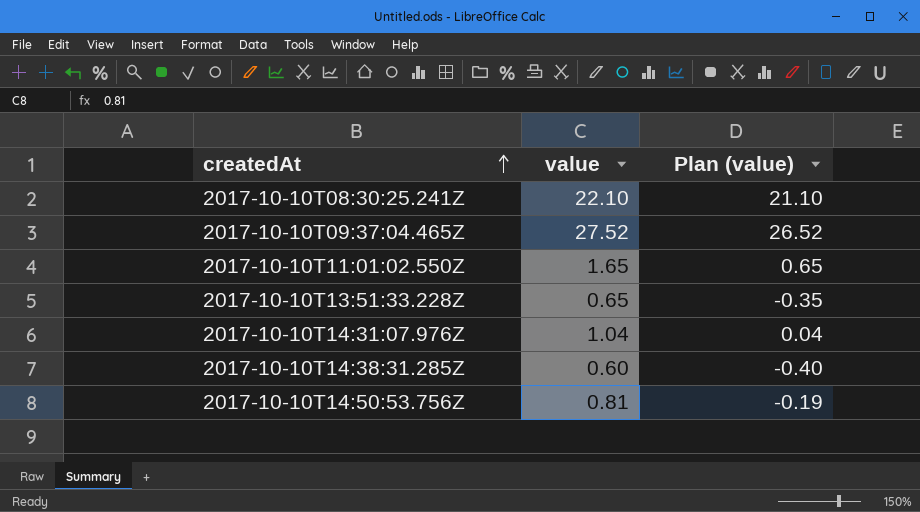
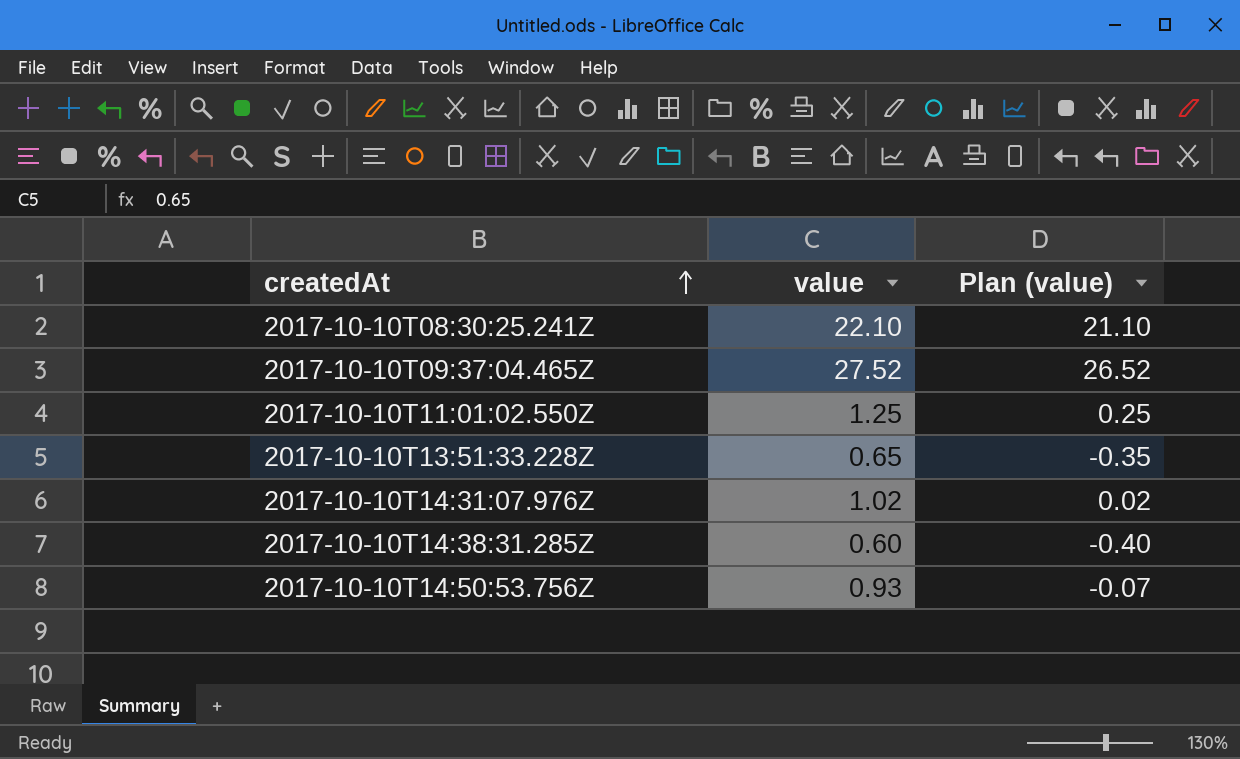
2017-10-10T11:01:02.550Z | value: 1.65 -> 1.25
2017-10-10T11:01:02.550Z | Plan (value): 0.65 -> 0.25
2017-10-10T14:31:07.976Z | value: 1.04 -> 1.02
2017-10-10T14:31:07.976Z | Plan (value): 0.04 -> 0.02
2017-10-10T14:50:53.756Z | value: 0.81 -> 0.93
2017-10-10T14:50:53.756Z | Plan (value): -0.19 -> -0.07

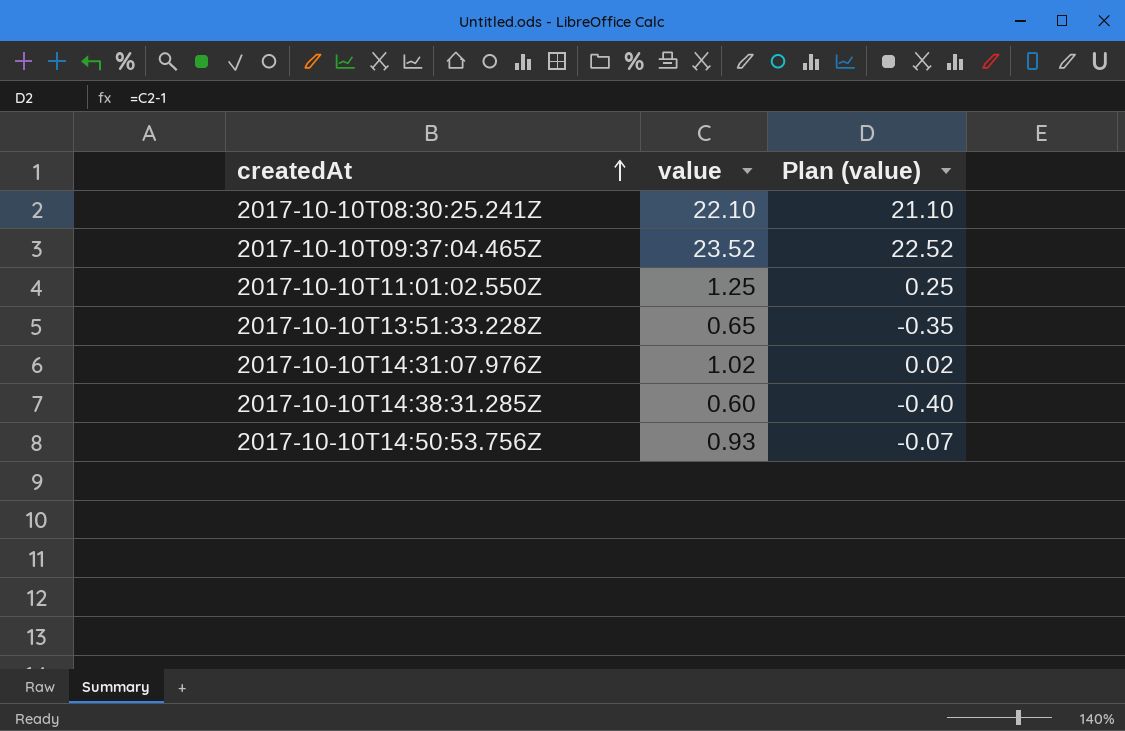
2017-10-10T09:37:04.465Z | value: 27.52 -> 23.52
2017-10-10T09:37:04.465Z | Plan (value): 26.52 -> 22.52

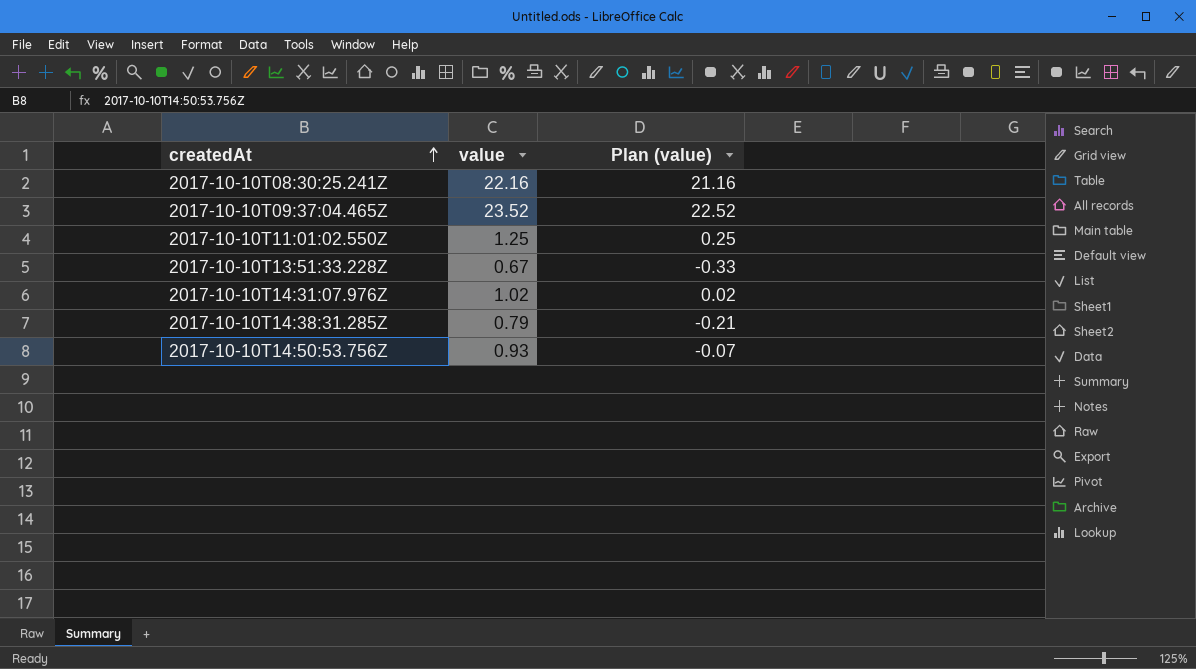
2017-10-10T08:30:25.241Z | value: 22.10 -> 22.16
2017-10-10T08:30:25.241Z | Plan (value): 21.10 -> 21.16
2017-10-10T13:51:33.228Z | value: 0.65 -> 0.67
2017-10-10T13:51:33.228Z | Plan (value): -0.35 -> -0.33
2017-10-10T14:38:31.285Z | value: 0.60 -> 0.79
2017-10-10T14:38:31.285Z | Plan (value): -0.40 -> -0.21

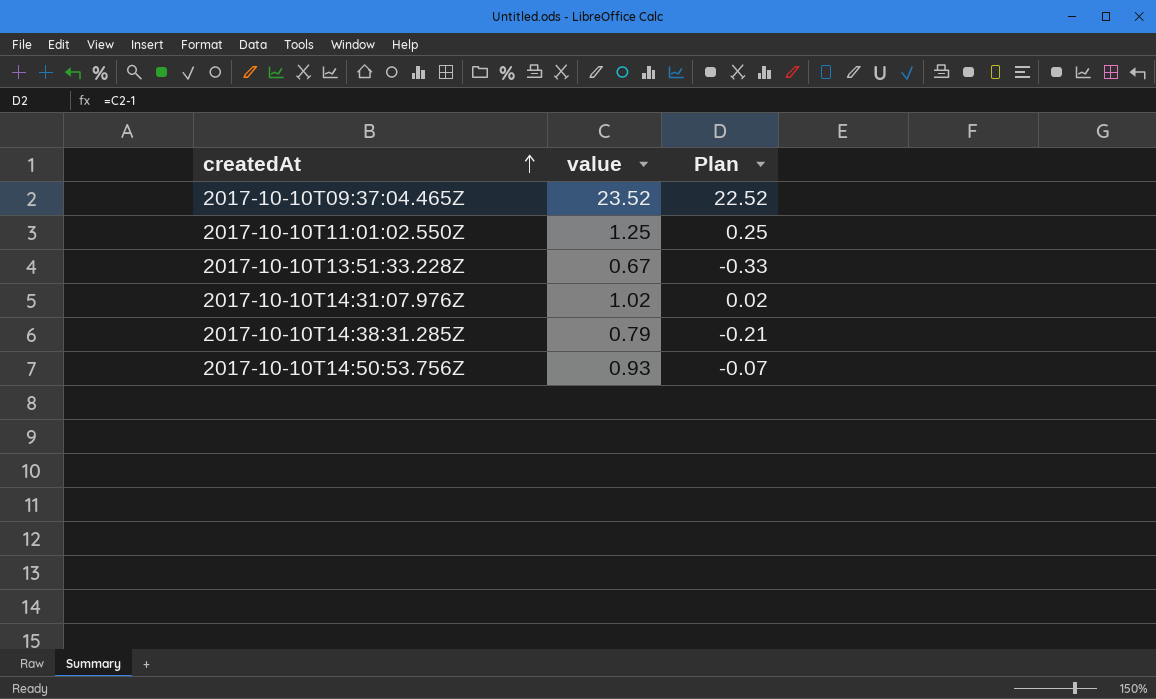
column name: Plan (value) -> Plan
row 2017-10-10T08:30:25.241Z: 22.16 | 21.16 -> none

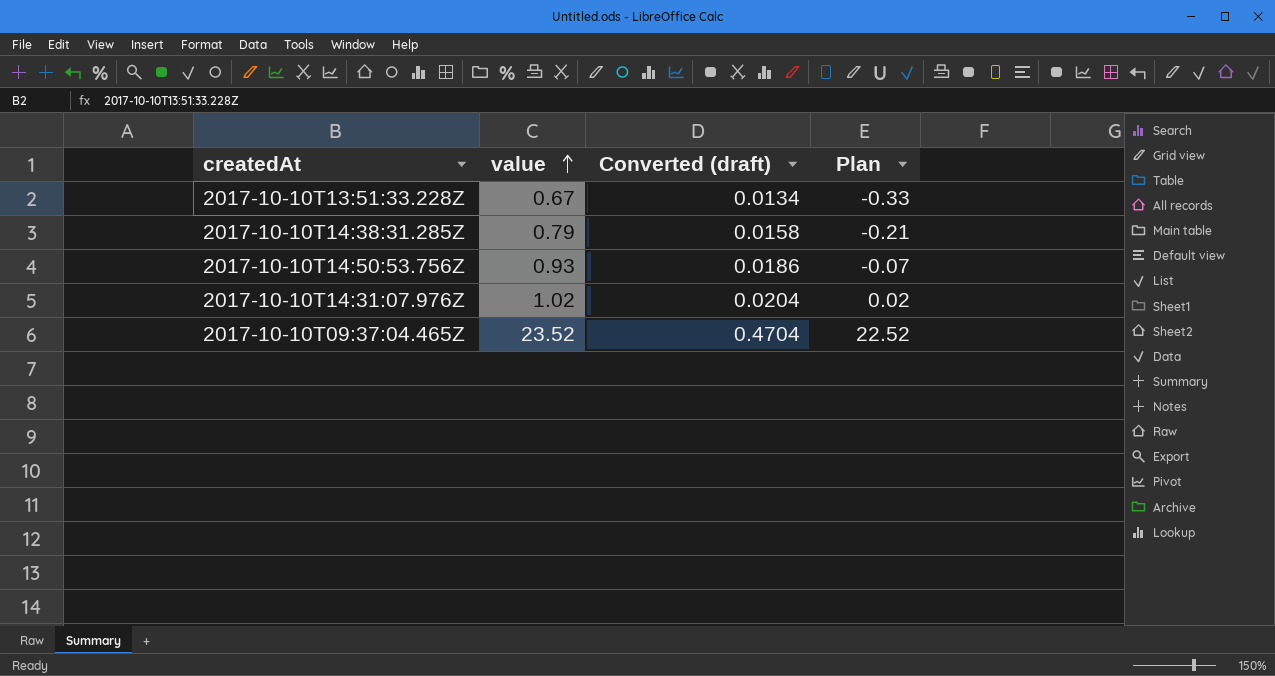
row order: createdAt ascending -> value ascending
column Converted (draft) | formula: none -> [value] * 0.02
row 2017-10-10T11:01:02.550Z: 1.25 | 0.25 -> none

